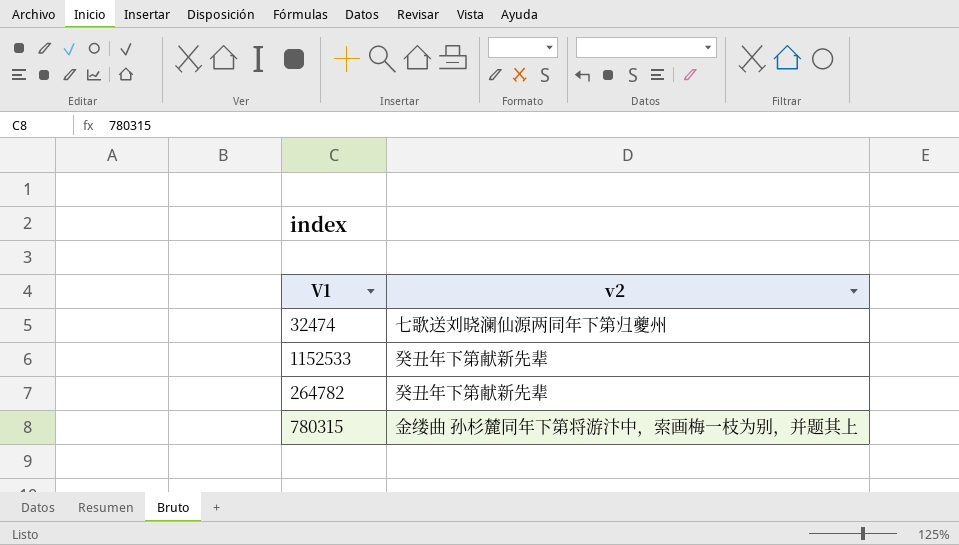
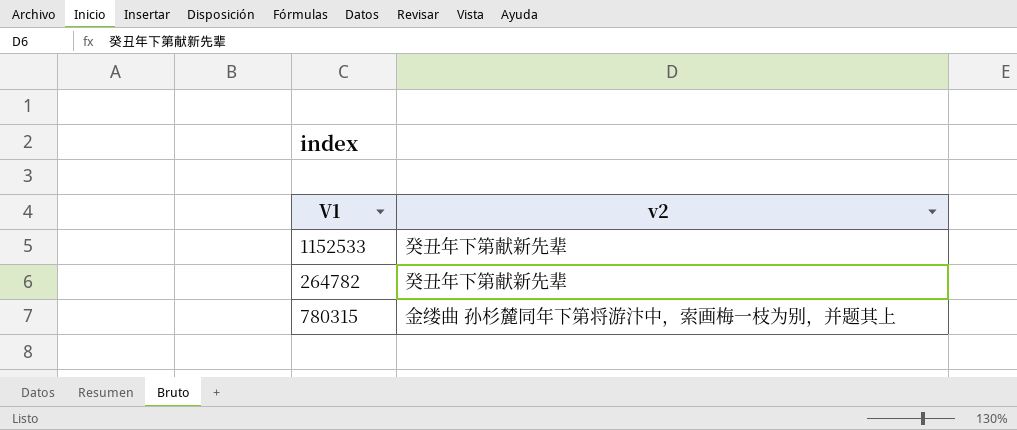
row 32474: 七歌送刘晓澜仙源两同年下第归夔州 -> none

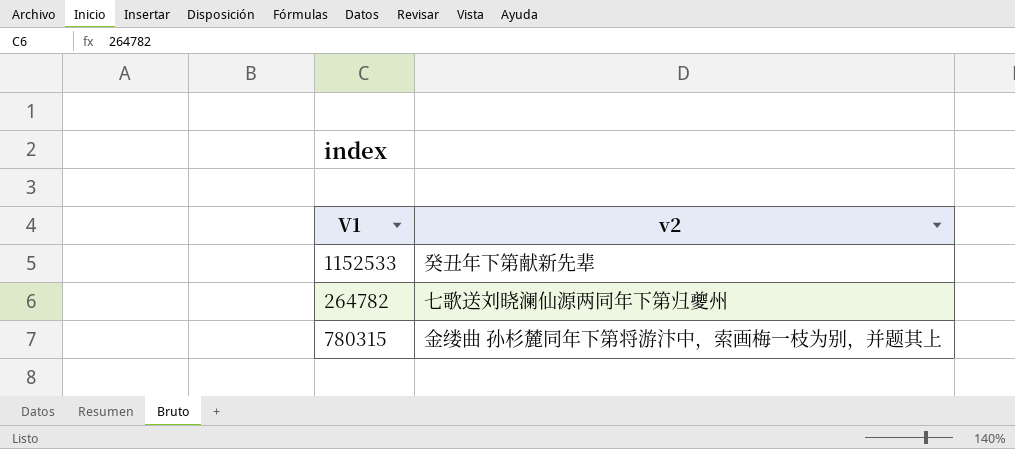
264782 | v2: 癸丑年下第献新先辈 -> 七歌送刘晓澜仙源两同年下第归夔州

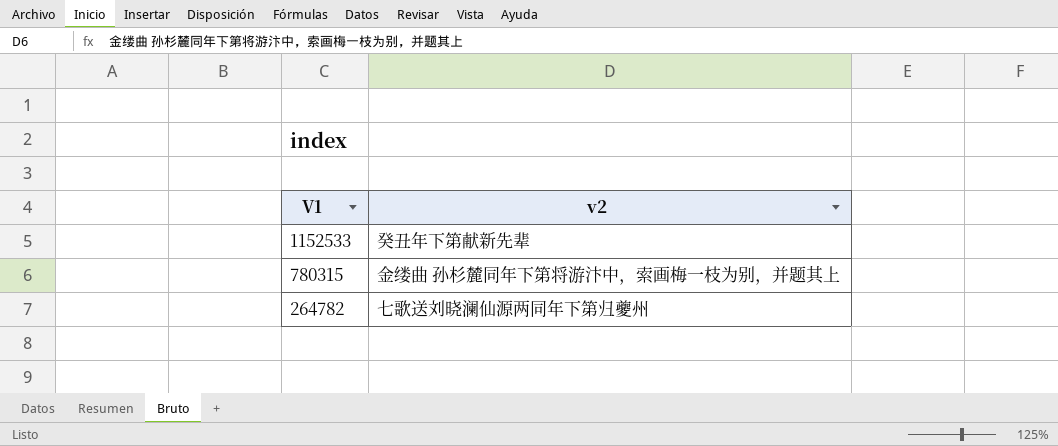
row order: none -> V1 descending

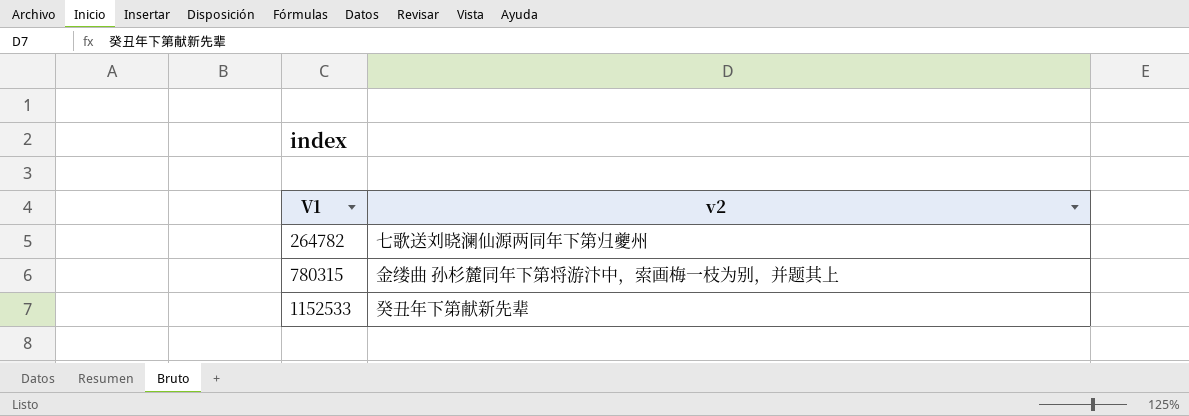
row order: V1 descending -> V1 ascending

